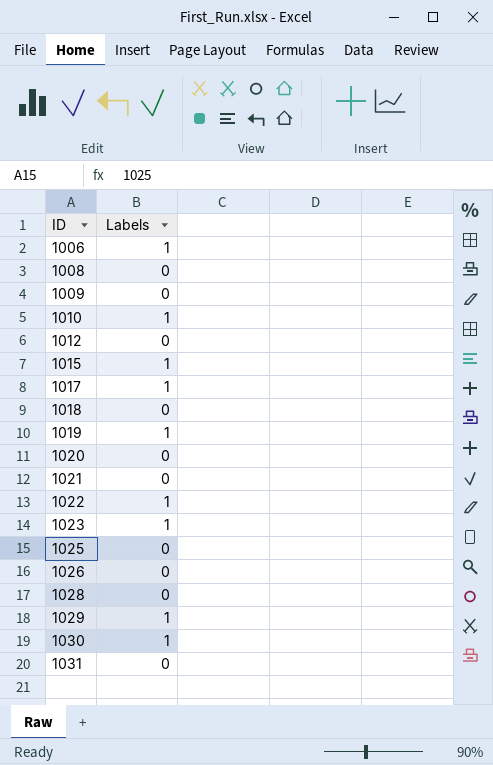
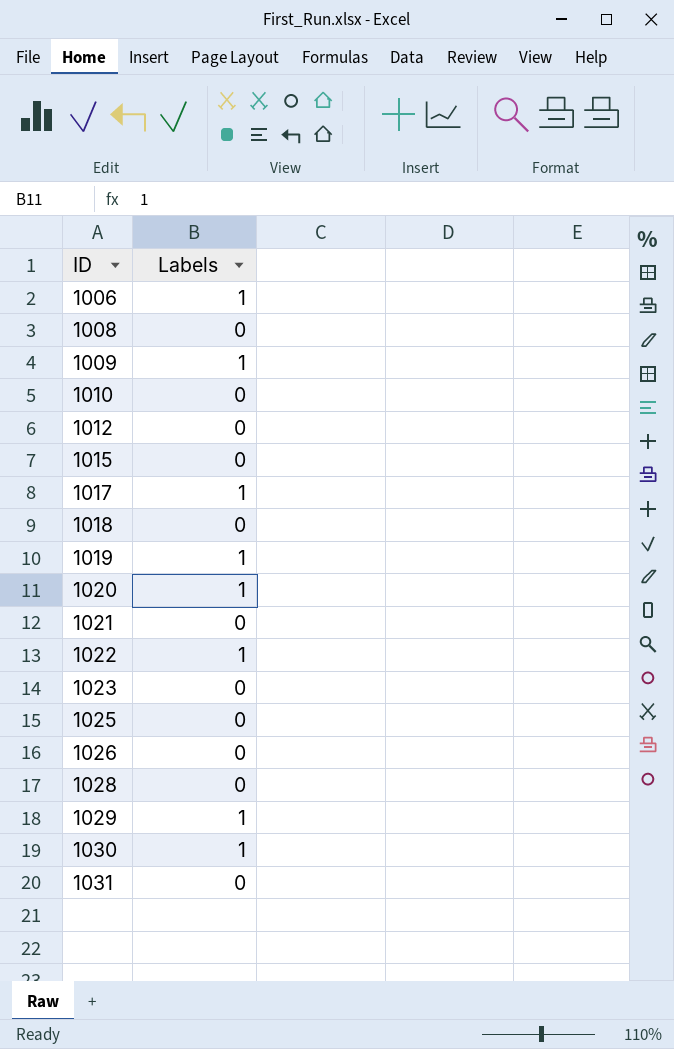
1009 | Labels: 0 -> 1
1010 | Labels: 1 -> 0
1015 | Labels: 1 -> 0
1020 | Labels: 0 -> 1
1023 | Labels: 1 -> 0

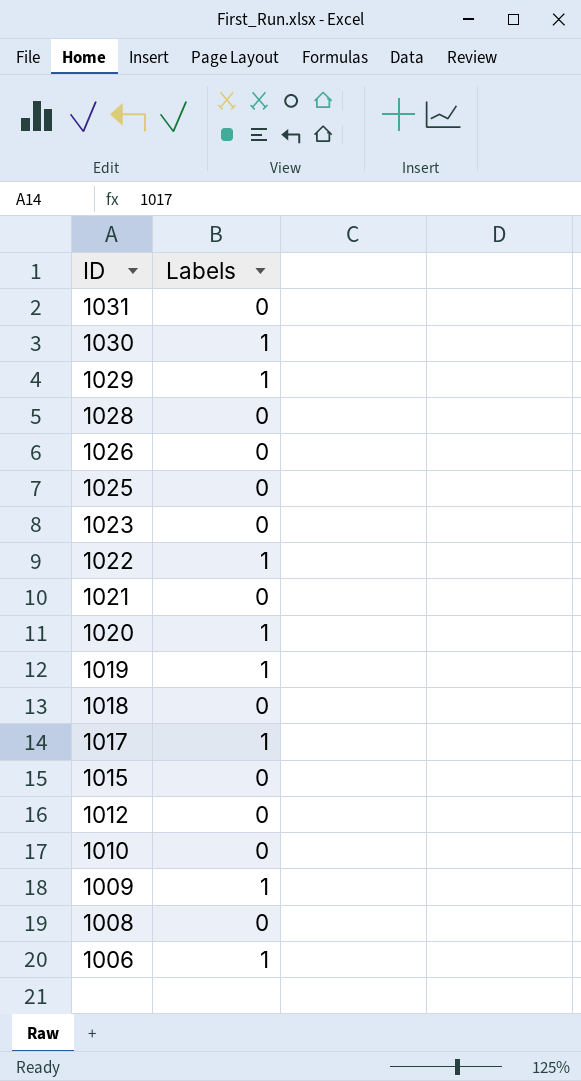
row order: ID ascending -> ID descending

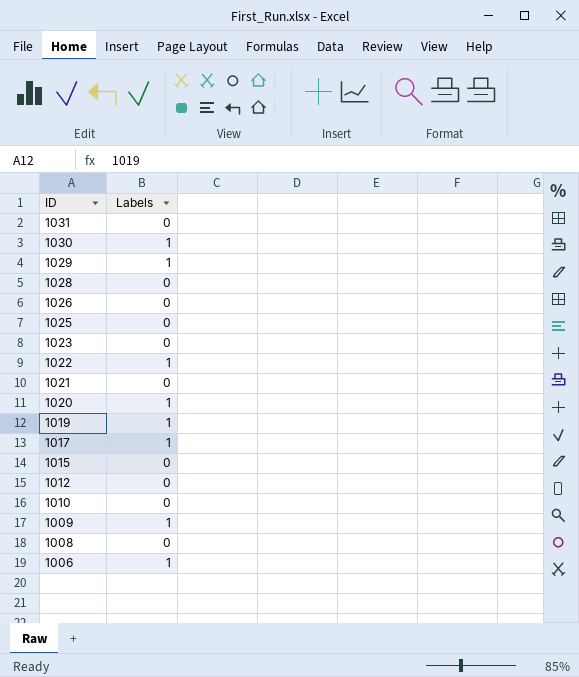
row 1018: 0 -> none

